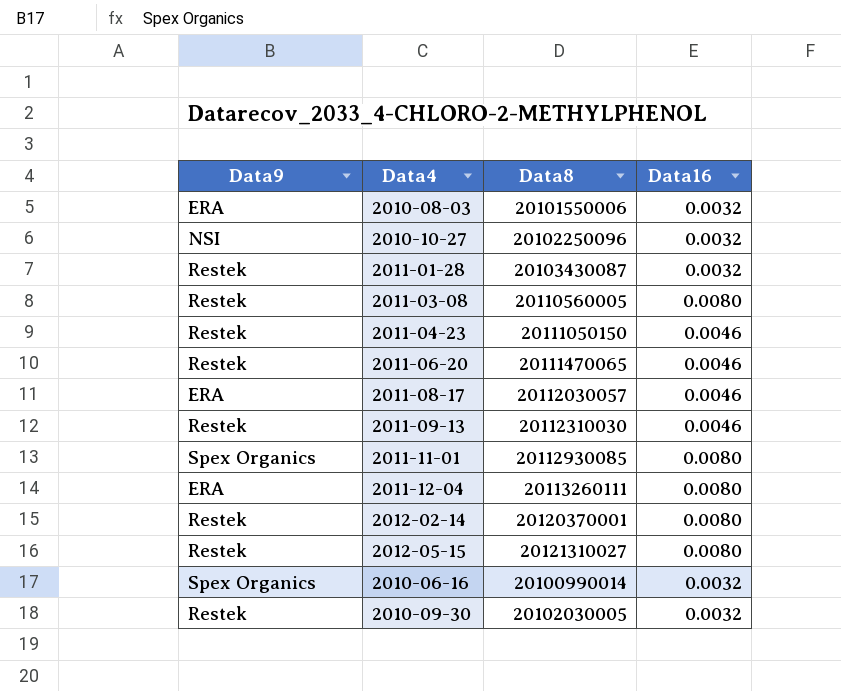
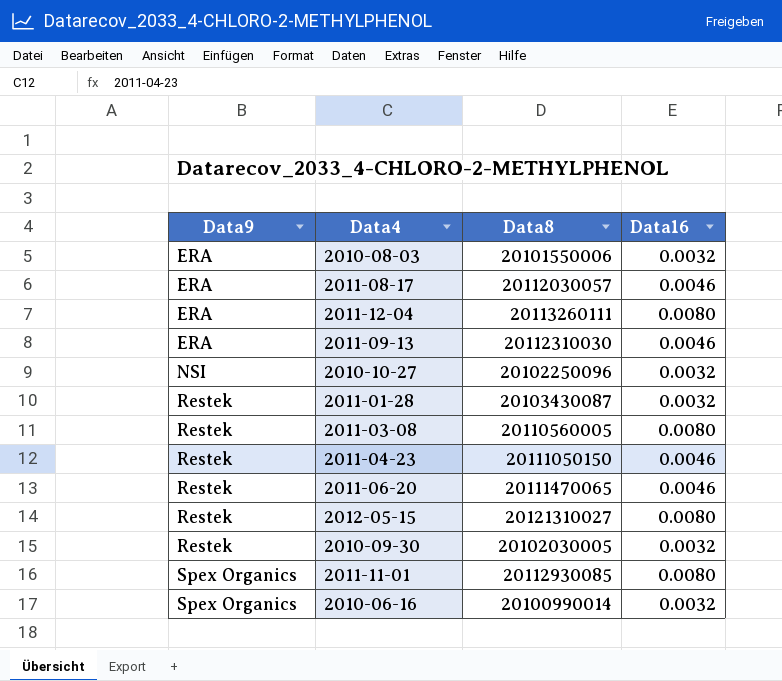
row order: none -> Data9 ascending
row 2012-02-14: Restek | 20120370001 | 0.0080 -> none
2011-09-13 | Data9: Restek -> ERA

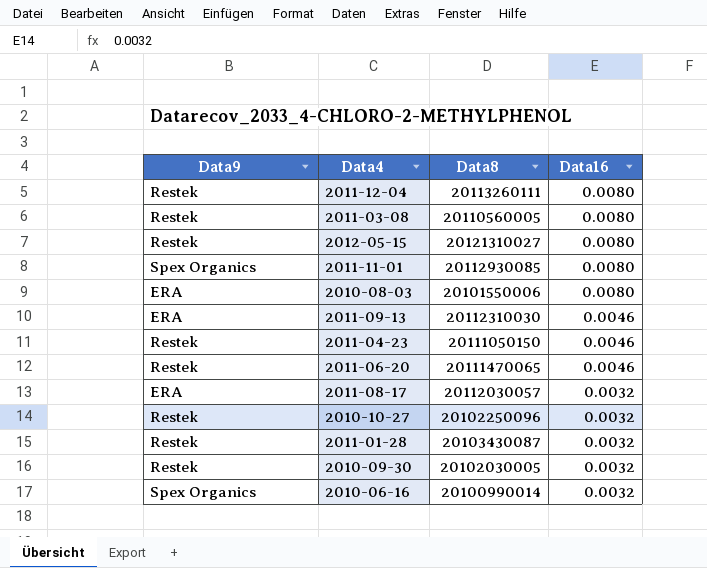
row order: Data9 ascending -> Data16 descending
2011-12-04 | Data9: ERA -> Restek
2010-08-03 | Data16: 0.0032 -> 0.0080
2011-08-17 | Data16: 0.0046 -> 0.0032
2010-10-27 | Data9: NSI -> Restek

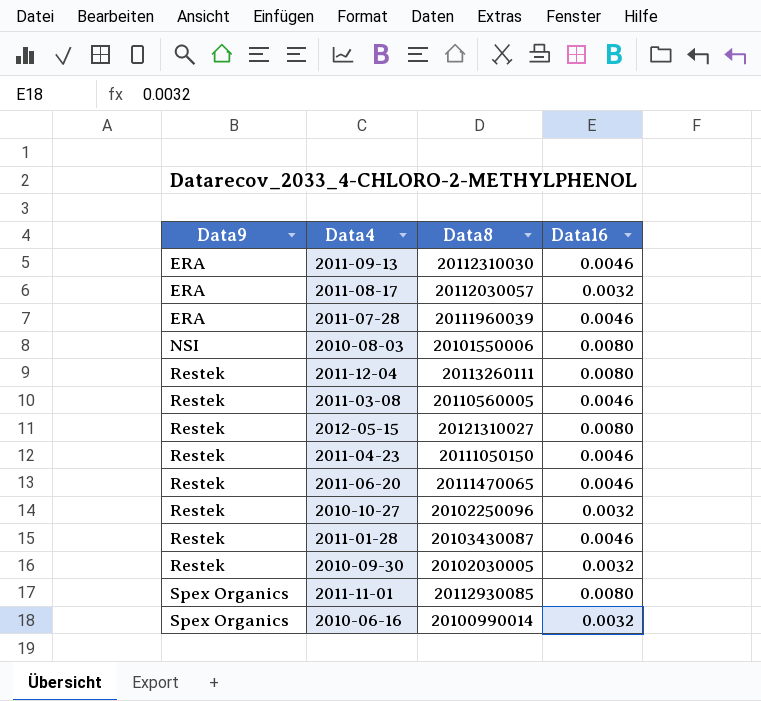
row order: Data16 descending -> Data9 ascending
row 2011-07-28: none -> ERA | 20111960039 | 0.0046
2010-08-03 | Data9: ERA -> NSI
2011-03-08 | Data16: 0.0080 -> 0.0046
2011-01-28 | Data16: 0.0032 -> 0.0046

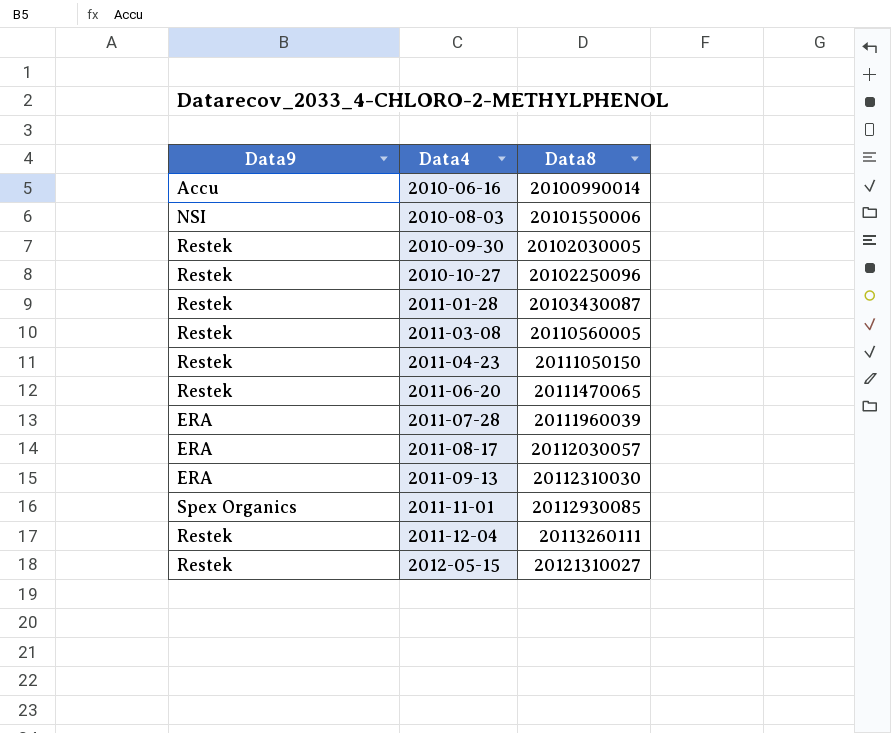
row order: Data9 ascending -> Data4 ascending
column Data16 | position: 4 -> none
2010-06-16 | Data9: Spex Organics -> Accu

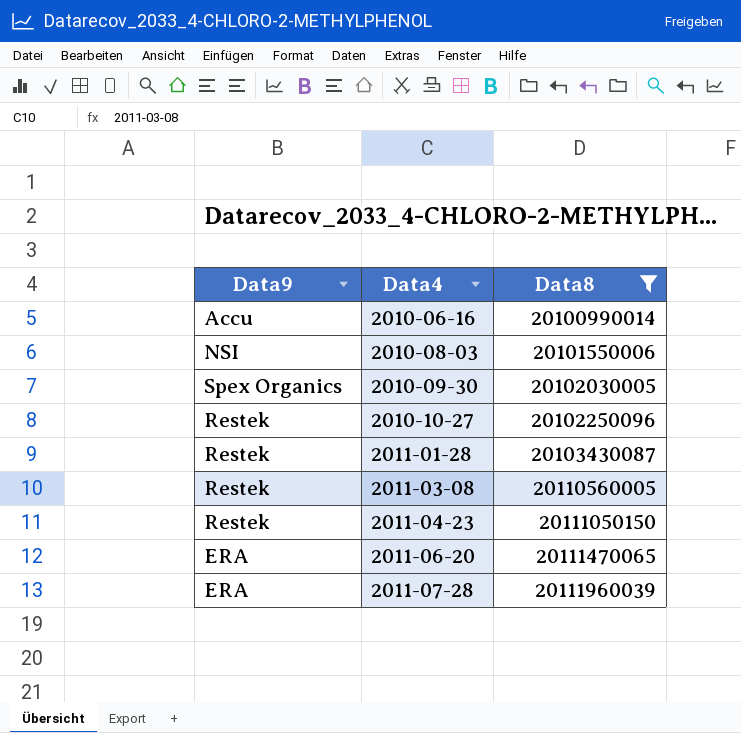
filter: none -> Data8 <= 20111960039
2010-09-30 | Data9: Restek -> Spex Organics
2011-06-20 | Data9: Restek -> ERA

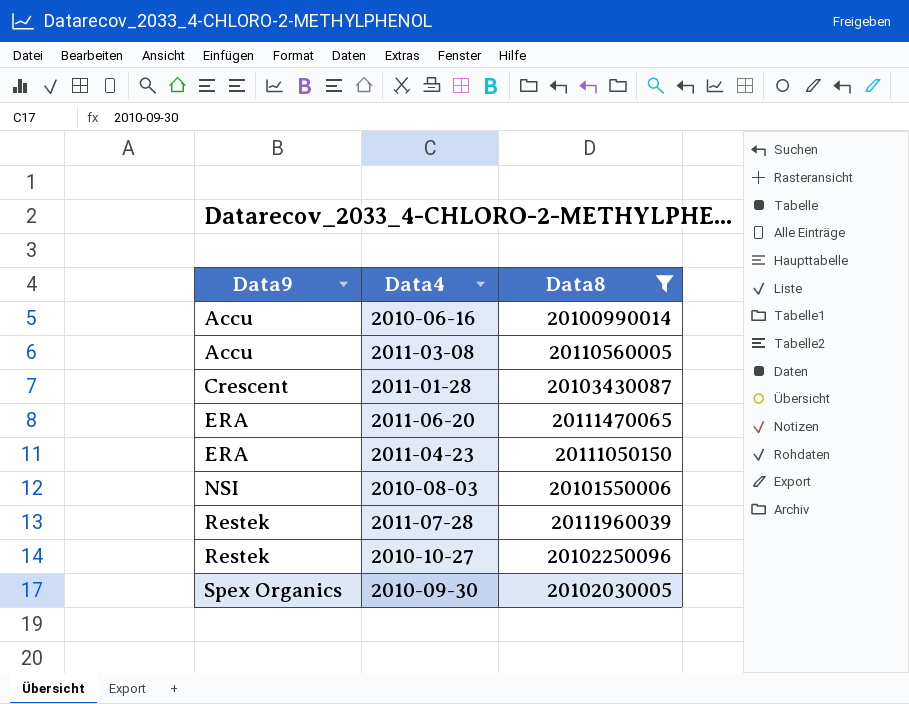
row order: Data4 ascending -> Data9 ascending
2011-03-08 | Data9: Restek -> Accu
2011-01-28 | Data9: Restek -> Crescent
2011-04-23 | Data9: Restek -> ERA
2011-07-28 | Data9: ERA -> Restek

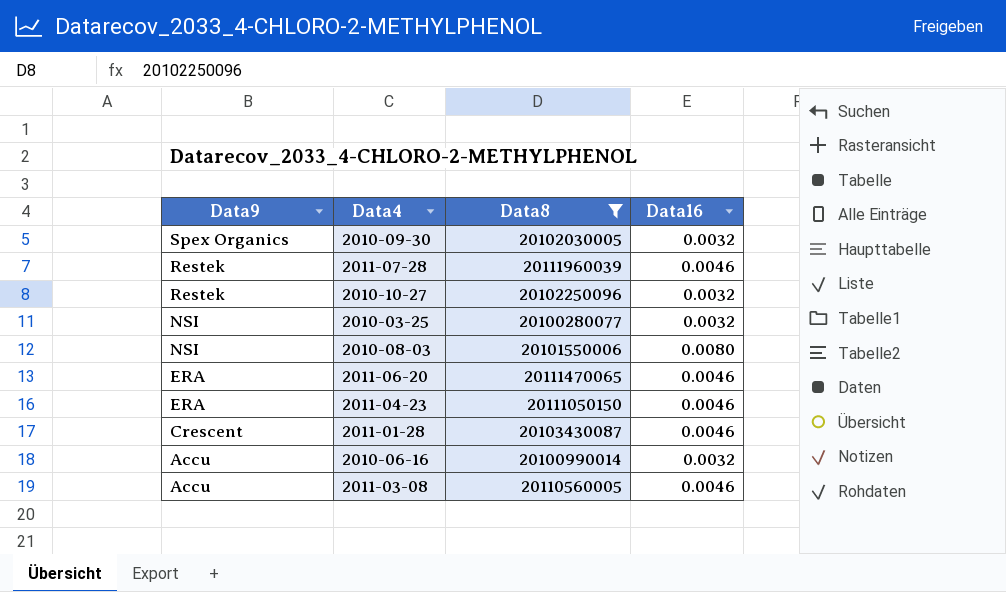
row order: Data9 ascending -> Data9 descending
column Data16 | position: none -> 4
row 2010-03-25: none -> NSI | 20100280077 | 0.0032

